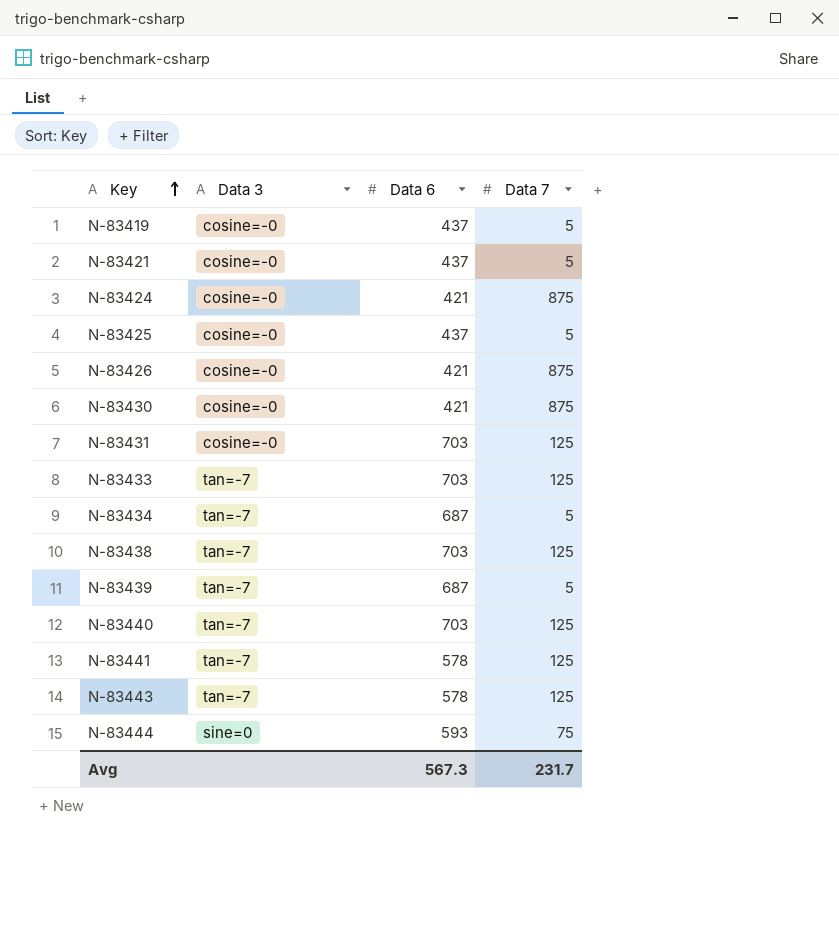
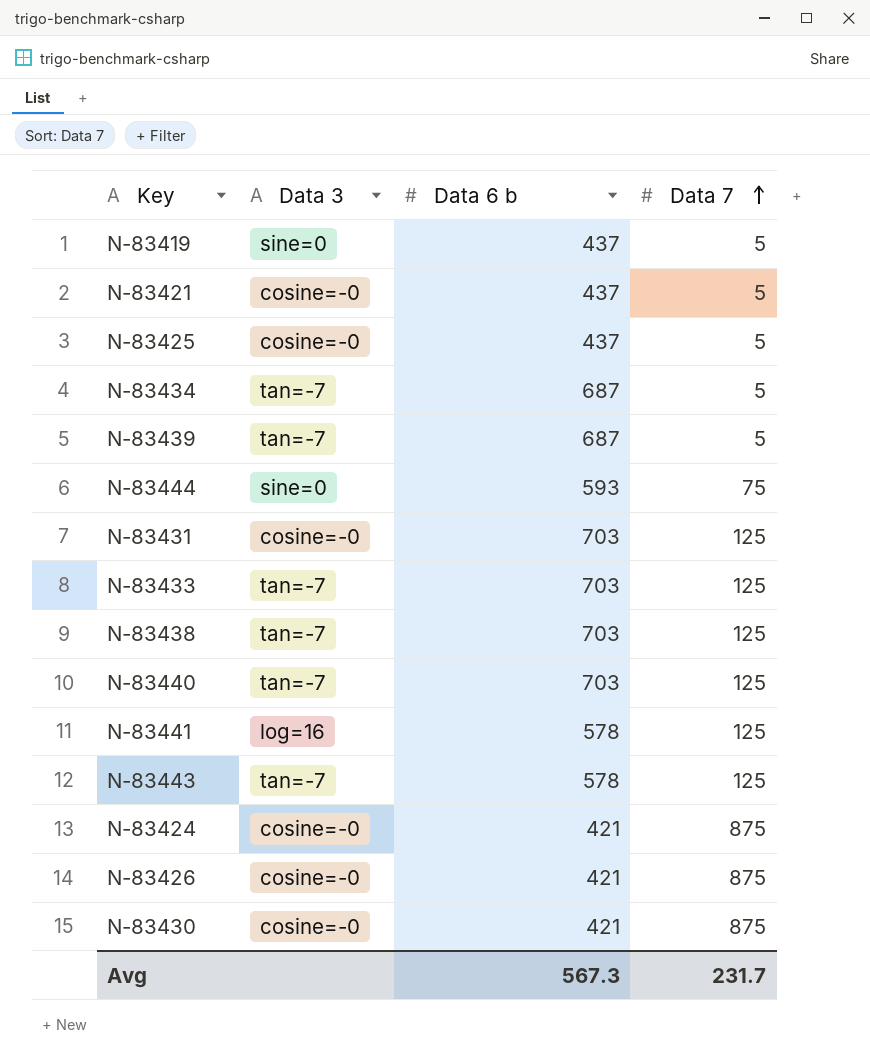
row order: Key ascending -> Data 7 ascending
column name: Data 6 -> Data 6 b
N-83419 | Data 3: cosine=-0 -> sine=0
N-83441 | Data 3: tan=-7 -> log=16

